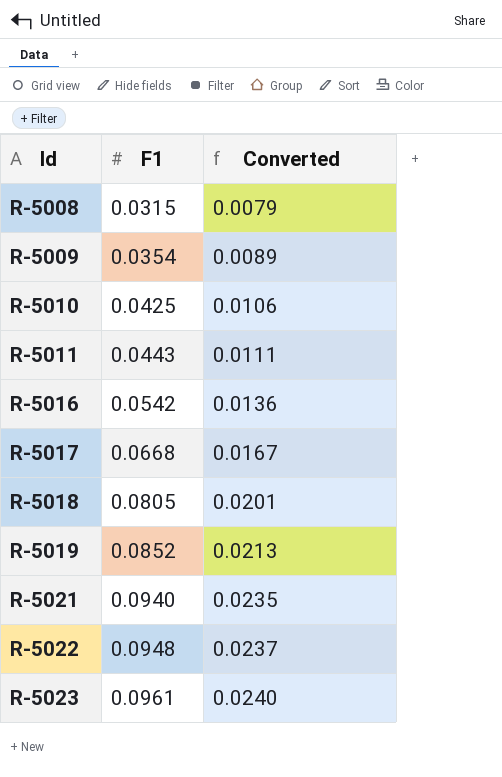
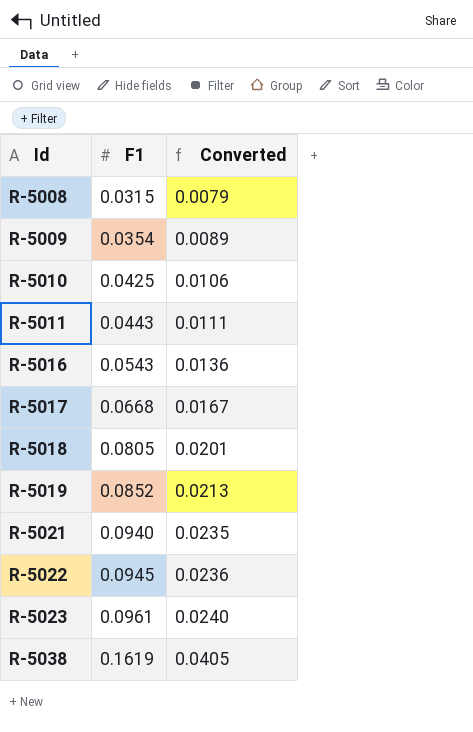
R-5016 | F1: 0.0542 -> 0.0543
R-5022 | F1: 0.0948 -> 0.0945
R-5022 | Converted: 0.0237 -> 0.0236
row R-5038: none -> 0.1619 | 0.0405

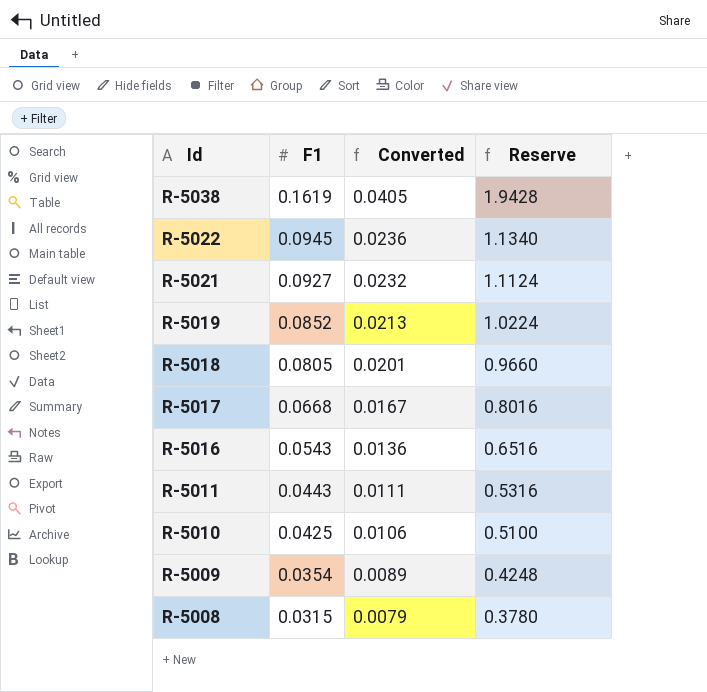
row order: Id ascending -> Id descending
column Reserve | formula: none -> [F1] * 12
row R-5023: 0.0961 | 0.0240 -> none
R-5021 | F1: 0.0940 -> 0.0927
R-5021 | Converted: 0.0235 -> 0.0232

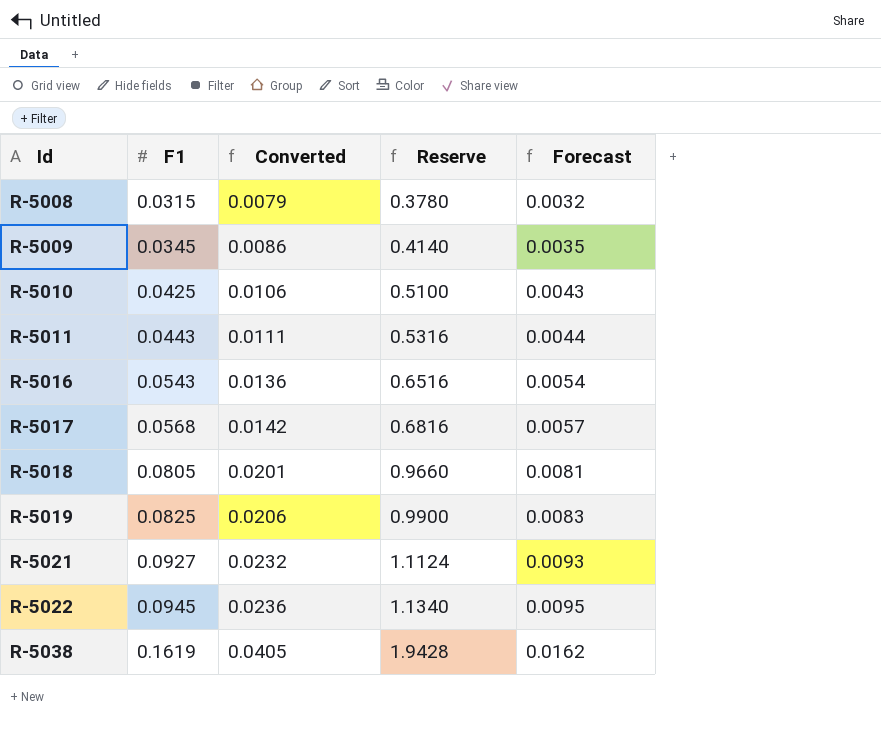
row order: Id descending -> Id ascending
column Forecast | formula: none -> [F1] * 0.1
R-5009 | F1: 0.0354 -> 0.0345
R-5009 | Converted: 0.0089 -> 0.0086
R-5009 | Reserve: 0.4248 -> 0.4140
R-5017 | F1: 0.0668 -> 0.0568
R-5017 | Converted: 0.0167 -> 0.0142
R-5017 | Reserve: 0.8016 -> 0.6816
R-5019 | F1: 0.0852 -> 0.0825
R-5019 | Converted: 0.0213 -> 0.0206
R-5019 | Reserve: 1.0224 -> 0.9900

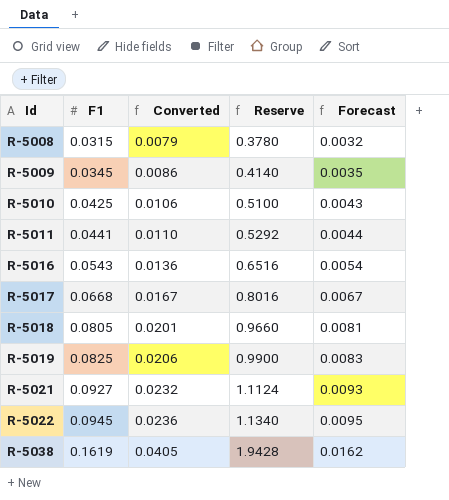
R-5011 | F1: 0.0443 -> 0.0441
R-5011 | Converted: 0.0111 -> 0.0110
R-5011 | Reserve: 0.5316 -> 0.5292
R-5017 | F1: 0.0568 -> 0.0668
R-5017 | Converted: 0.0142 -> 0.0167
R-5017 | Reserve: 0.6816 -> 0.8016
R-5017 | Forecast: 0.0057 -> 0.0067

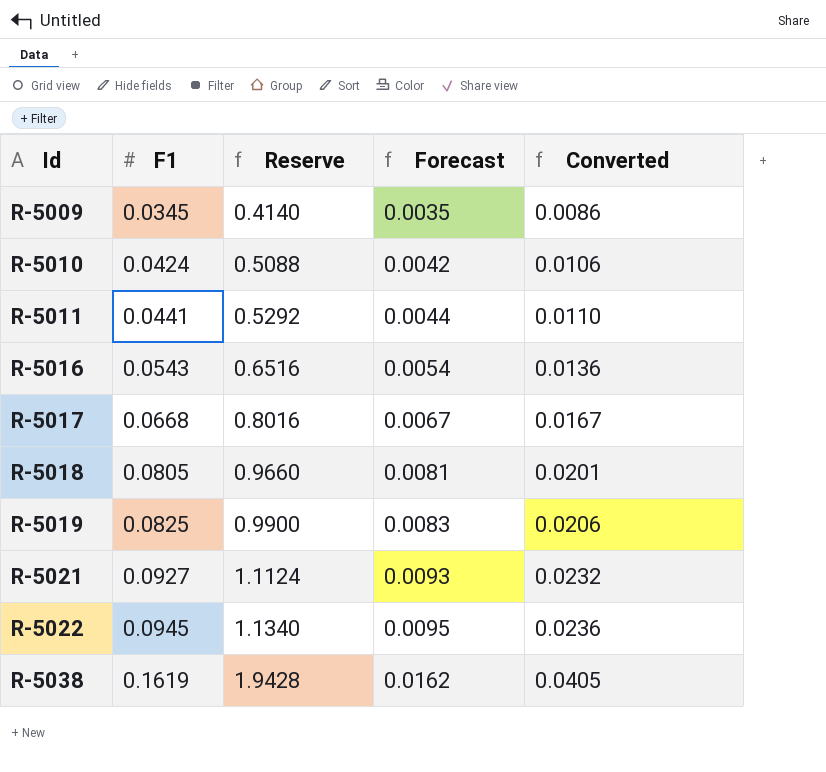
column Converted | position: 3 -> 5
row R-5008: 0.0315 | 0.0079 | 0.3780 | 0.0032 -> none
R-5010 | F1: 0.0425 -> 0.0424
R-5010 | Reserve: 0.5100 -> 0.5088
R-5010 | Forecast: 0.0043 -> 0.0042

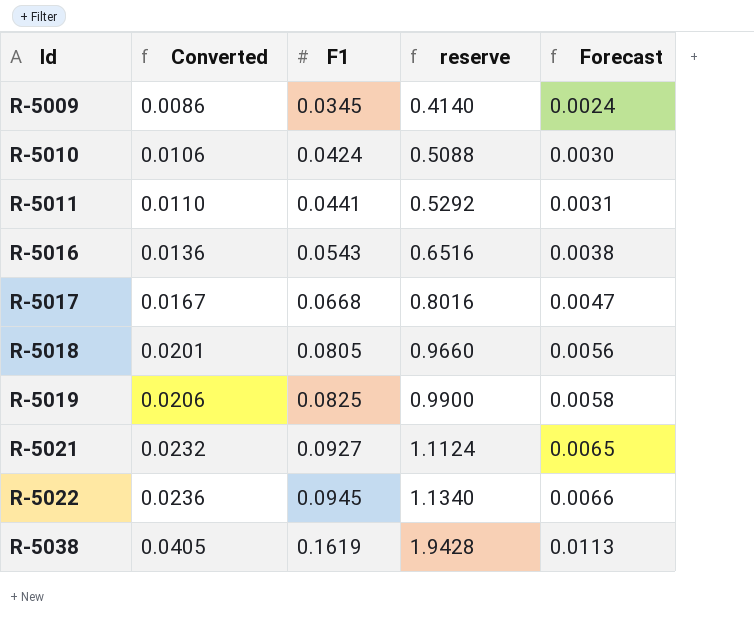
column Converted | position: 5 -> 2
column name: Reserve -> reserve
column Forecast | formula: [F1] * 0.1 -> [F1] * 0.07

